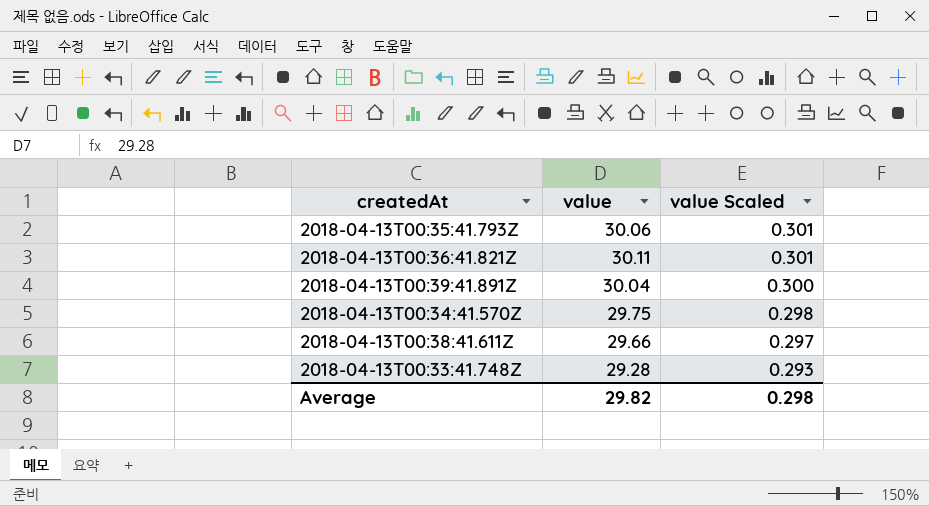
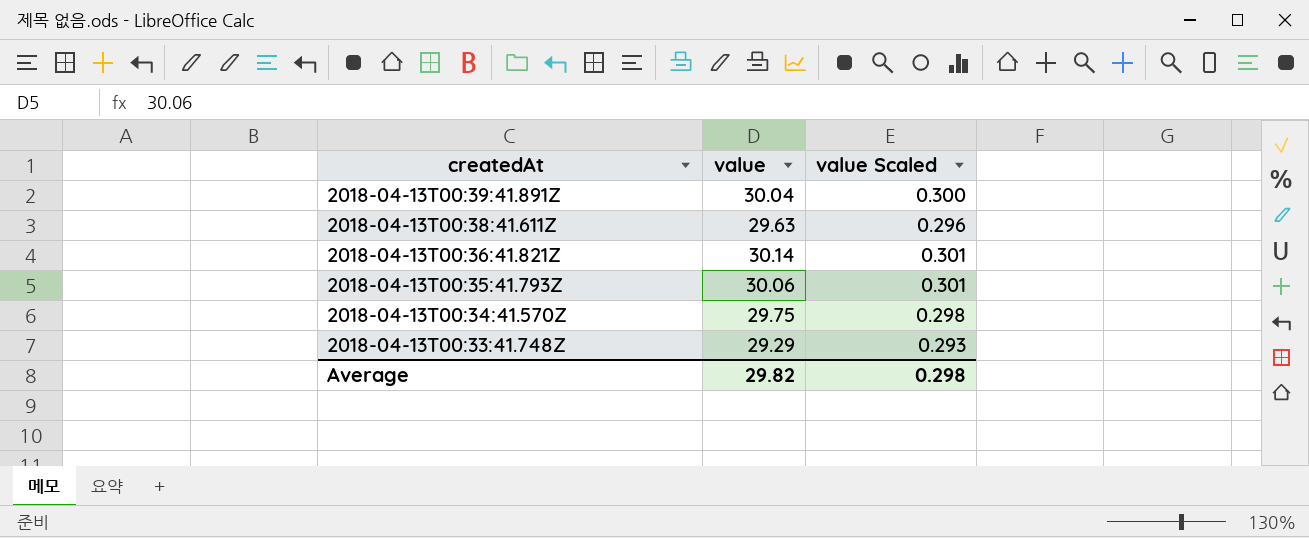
row order: value Scaled descending -> createdAt descending
2018-04-13T00:38:41.611Z | value: 29.66 -> 29.63
2018-04-13T00:38:41.611Z | value Scaled: 0.297 -> 0.296
2018-04-13T00:36:41.821Z | value: 30.11 -> 30.14
2018-04-13T00:33:41.748Z | value: 29.28 -> 29.29

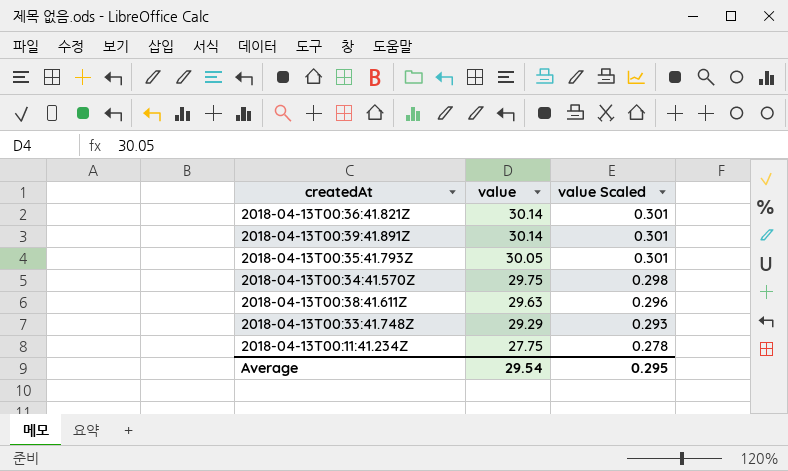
row order: createdAt descending -> value descending
2018-04-13T00:39:41.891Z | value: 30.04 -> 30.14
2018-04-13T00:39:41.891Z | value Scaled: 0.300 -> 0.301
2018-04-13T00:35:41.793Z | value: 30.06 -> 30.05
row 2018-04-13T00:11:41.234Z: none -> 27.75 | 0.278
Average | value: 29.82 -> 29.54
Average | value Scaled: 0.298 -> 0.295

